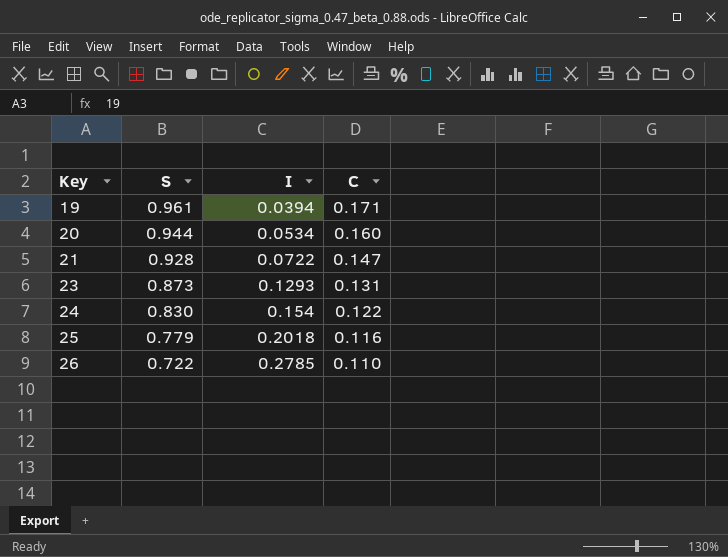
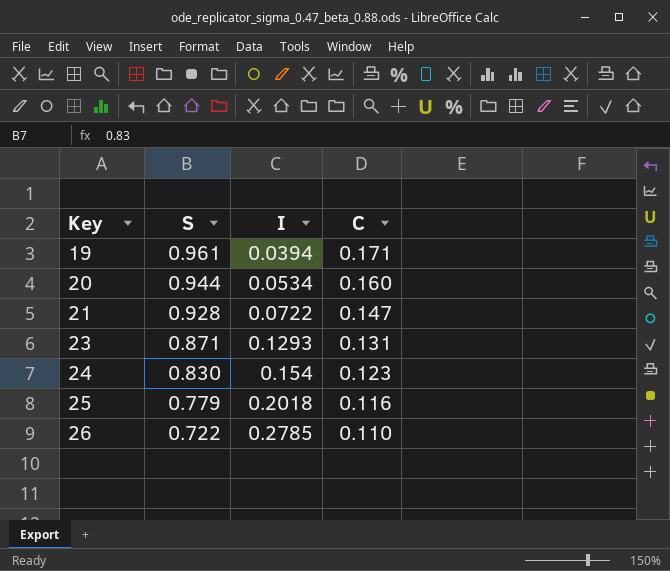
23 | S: 0.873 -> 0.871
24 | C: 0.122 -> 0.123

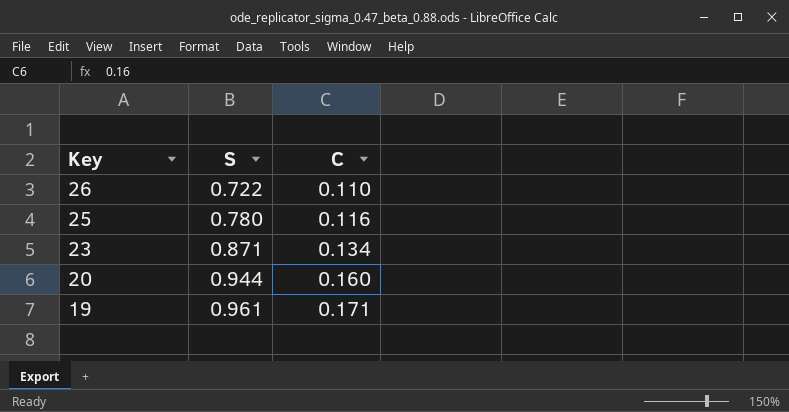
row order: Key ascending -> Key descending
column I | position: 3 -> none
row 21: 0.928 | 0.0722 | 0.147 -> none
row 24: 0.830 | 0.154 | 0.123 -> none
25 | S: 0.779 -> 0.780
23 | C: 0.131 -> 0.134

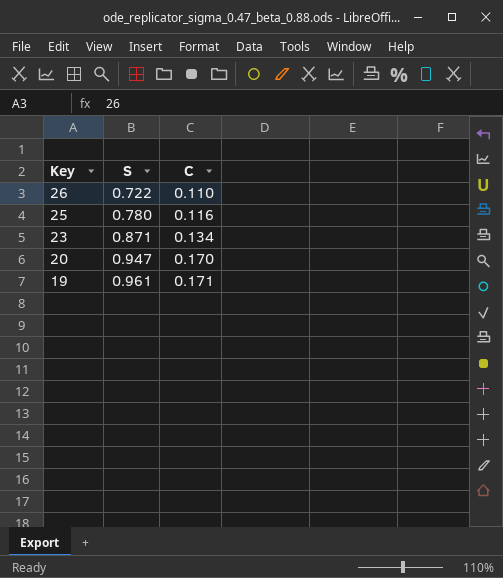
20 | S: 0.944 -> 0.947
20 | C: 0.160 -> 0.170

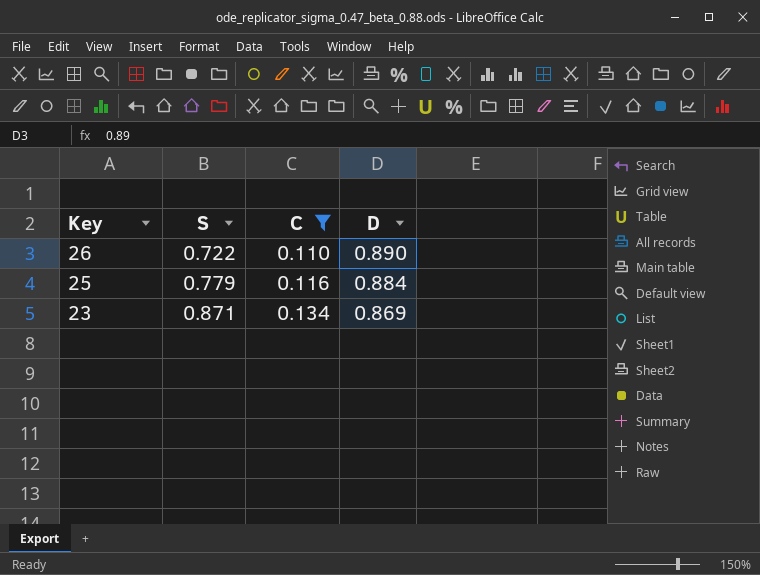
filter: none -> C <= 0.134
column D | position: none -> 4
25 | S: 0.780 -> 0.779

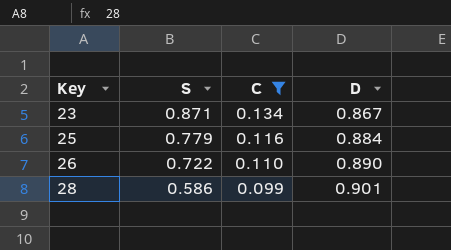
row order: Key descending -> Key ascending
23 | D: 0.869 -> 0.867
row 28: none -> 0.586 | 0.099 | 0.901

